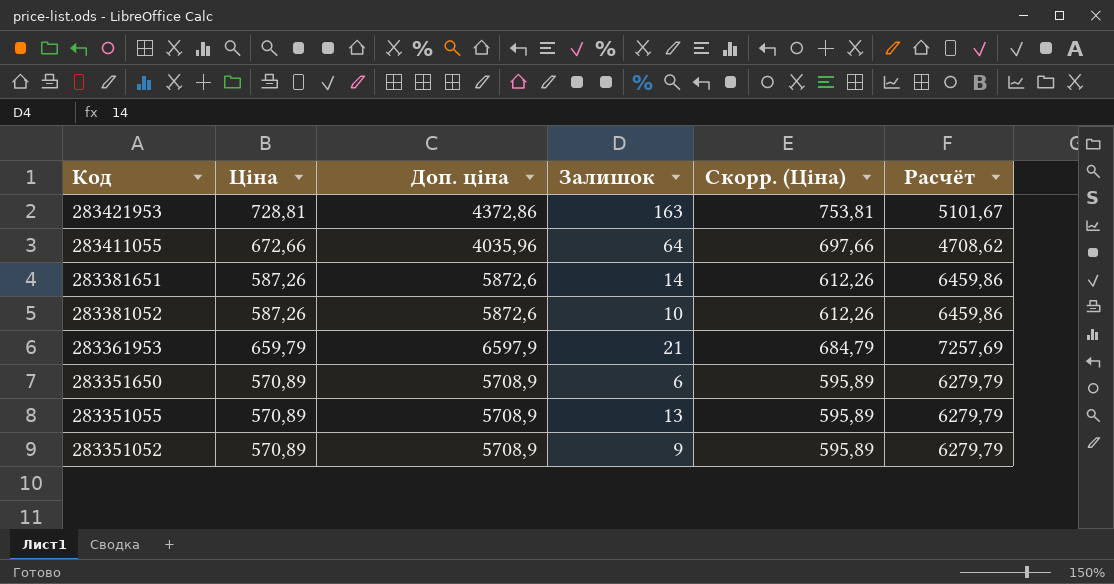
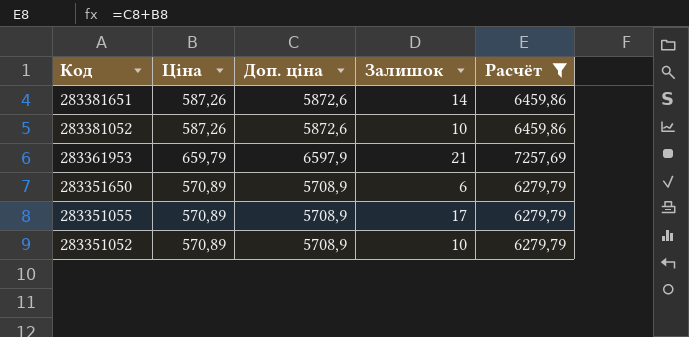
filter: none -> Расчёт >= 6279,79
column Скорр. (Ціна) | formula: [Ціна] + 25 -> none
283351055 | Залишок: 13 -> 17
283351052 | Залишок: 9 -> 10

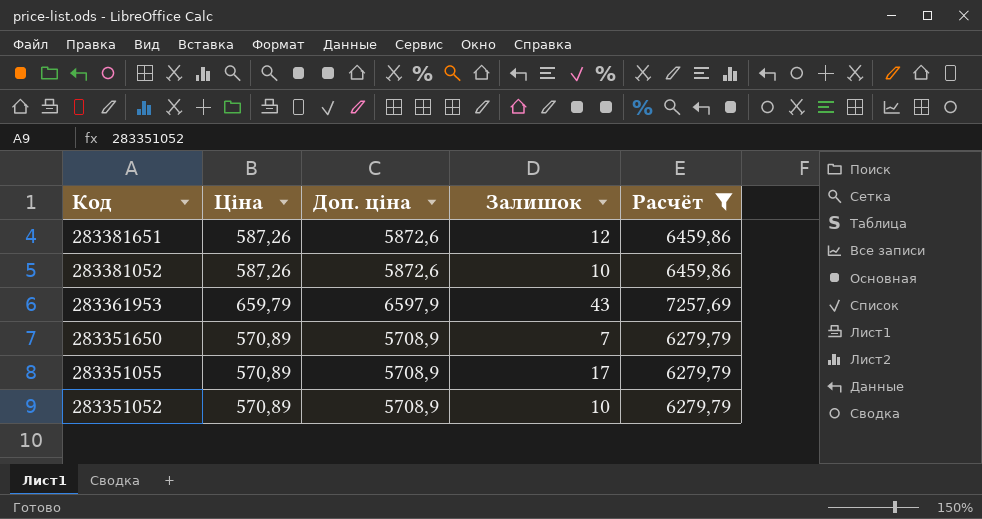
283381651 | Залишок: 14 -> 12
283361953 | Залишок: 21 -> 43
283351650 | Залишок: 6 -> 7

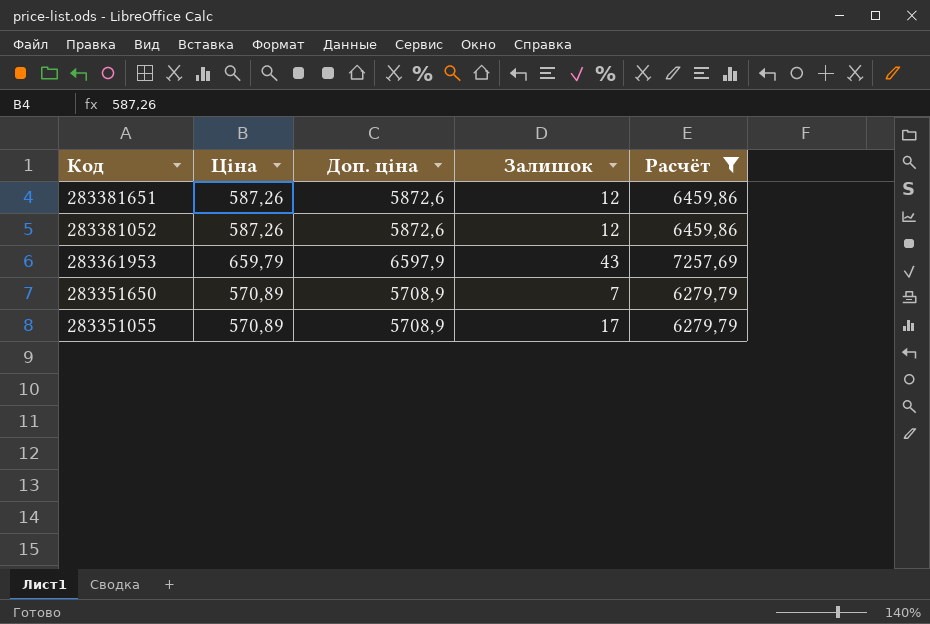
row 283351052: 570,89 | 5708,9 | 10 | 6279,79 -> none
283381052 | Залишок: 10 -> 12

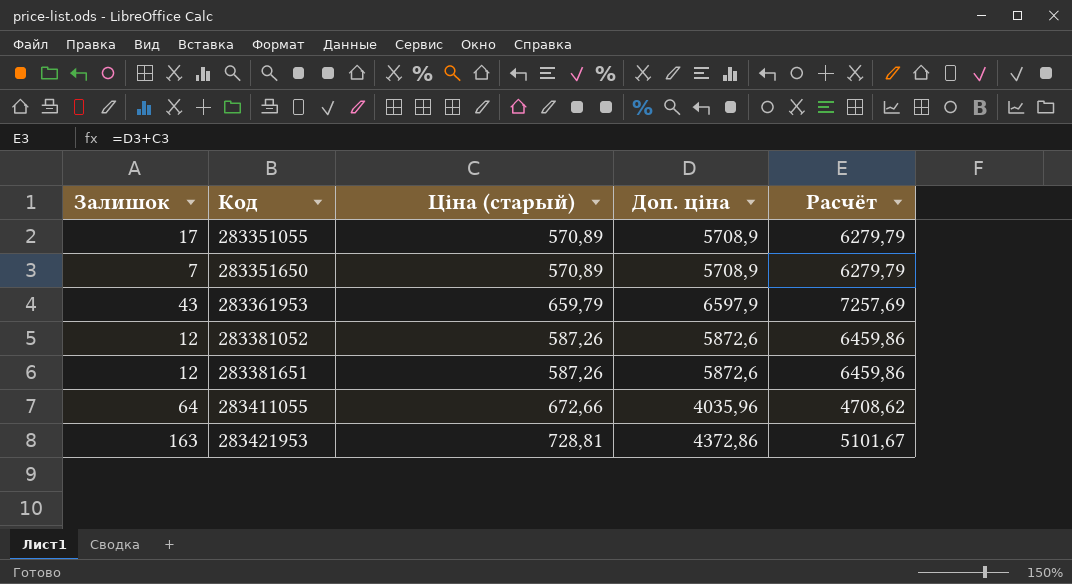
filter: Расчёт >= 6279,79 -> none
row order: Код descending -> Код ascending
column Залишок | position: 4 -> 1
column name: Ціна -> Ціна (старый)

